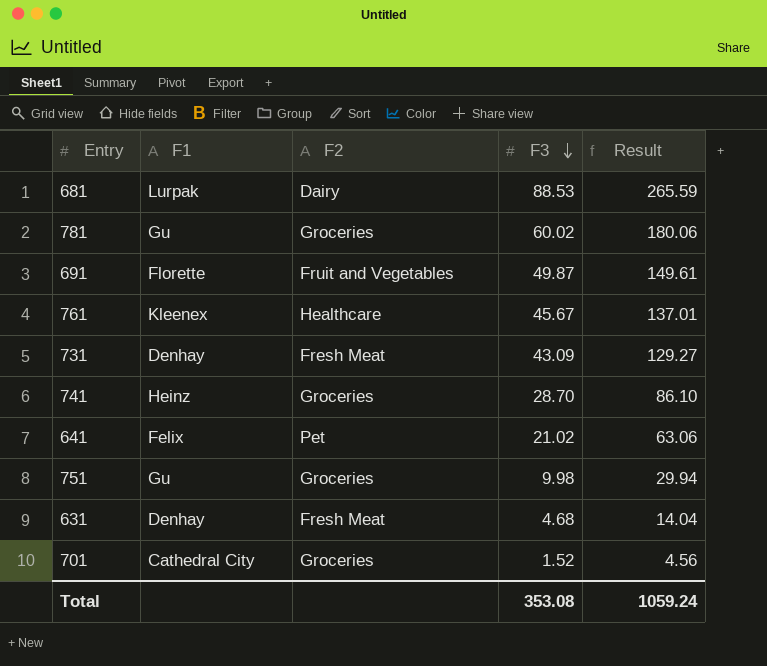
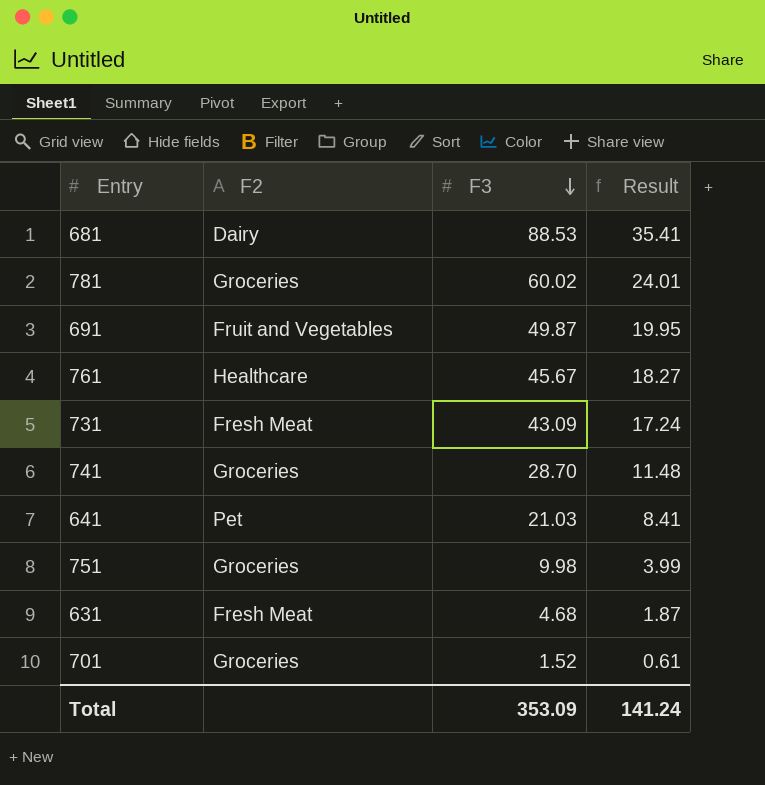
column F1 | position: 2 -> none
column Result | formula: [F3] * 3 -> [F3] * 0.4
641 | F3: 21.02 -> 21.03
Total | F3: 353.08 -> 353.09
Total | Result: 1059.24 -> 141.24

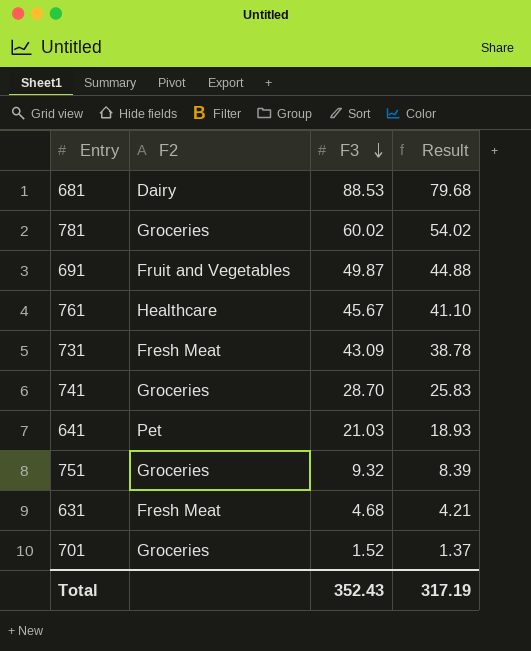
column Result | formula: [F3] * 0.4 -> [F3] * 0.9
751 | F3: 9.98 -> 9.32
Total | F3: 353.09 -> 352.43
Total | Result: 141.24 -> 317.19

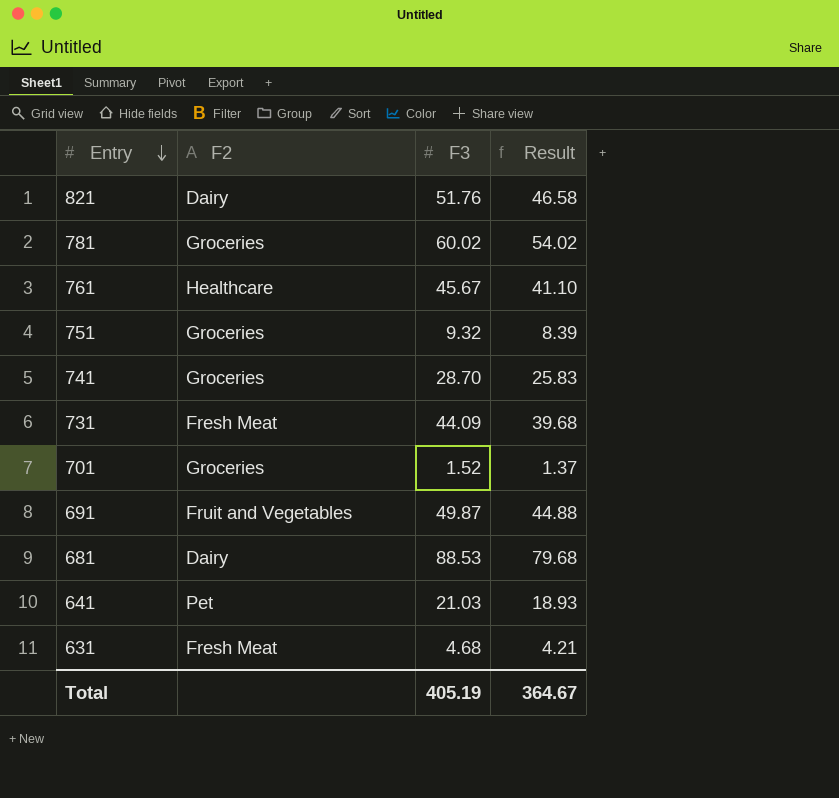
row order: F3 descending -> Entry descending
row 821: none -> Dairy | 51.76 | 46.58
731 | F3: 43.09 -> 44.09
731 | Result: 38.78 -> 39.68
Total | F3: 352.43 -> 405.19
Total | Result: 317.19 -> 364.67

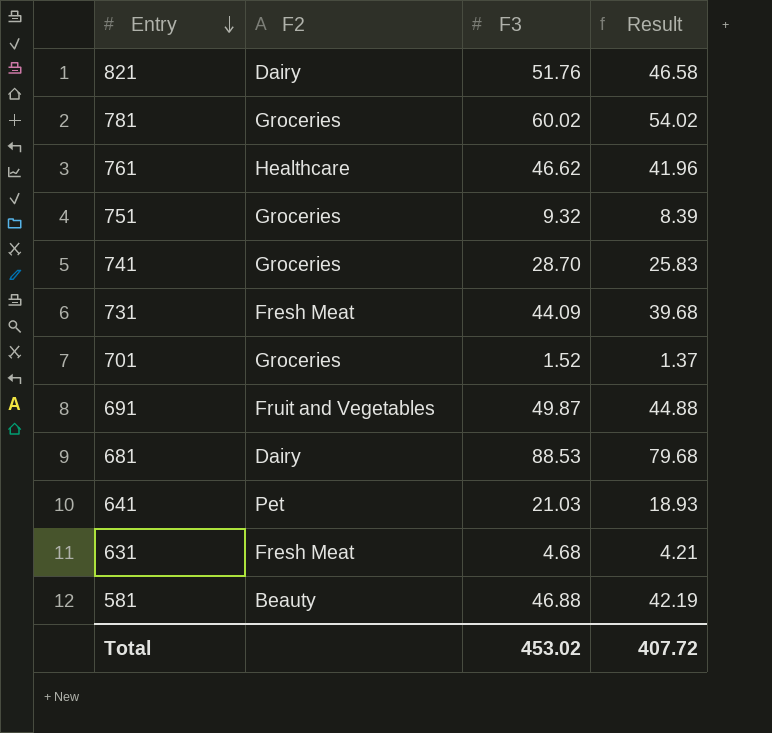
761 | F3: 45.67 -> 46.62
761 | Result: 41.10 -> 41.96
row 581: none -> Beauty | 46.88 | 42.19
Total | F3: 405.19 -> 453.02
Total | Result: 364.67 -> 407.72

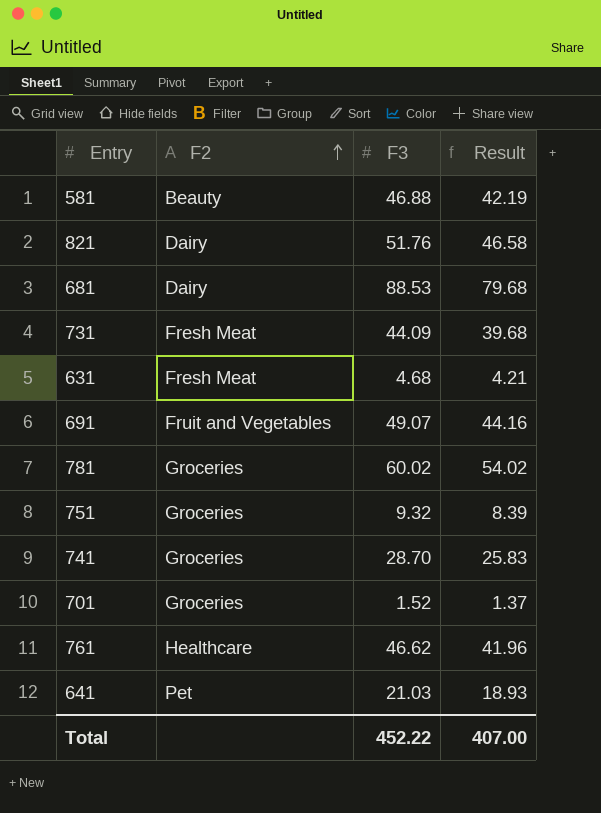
row order: Entry descending -> F2 ascending
691 | F3: 49.87 -> 49.07
691 | Result: 44.88 -> 44.16
Total | F3: 453.02 -> 452.22
Total | Result: 407.72 -> 407.00

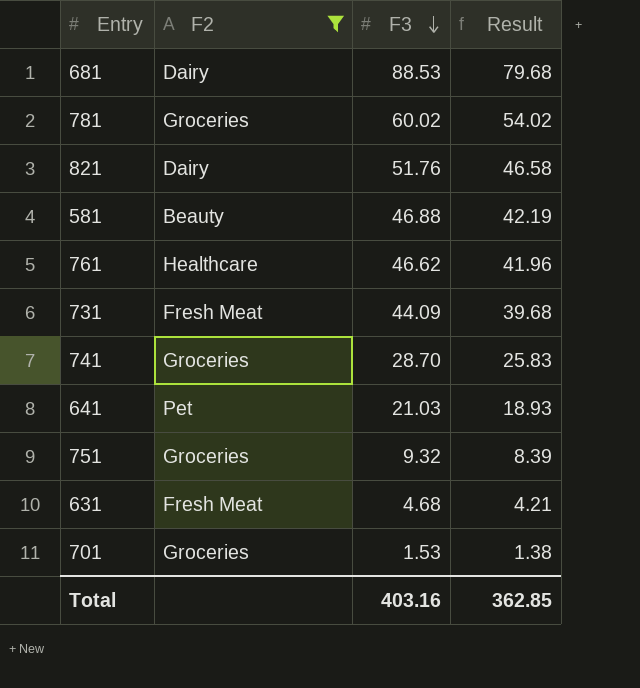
filter: none -> F2 != Fruit and Vegetables
row order: F2 ascending -> F3 descending
701 | F3: 1.52 -> 1.53
701 | Result: 1.37 -> 1.38
Total | F3: 452.22 -> 403.16
Total | Result: 407.00 -> 362.85

